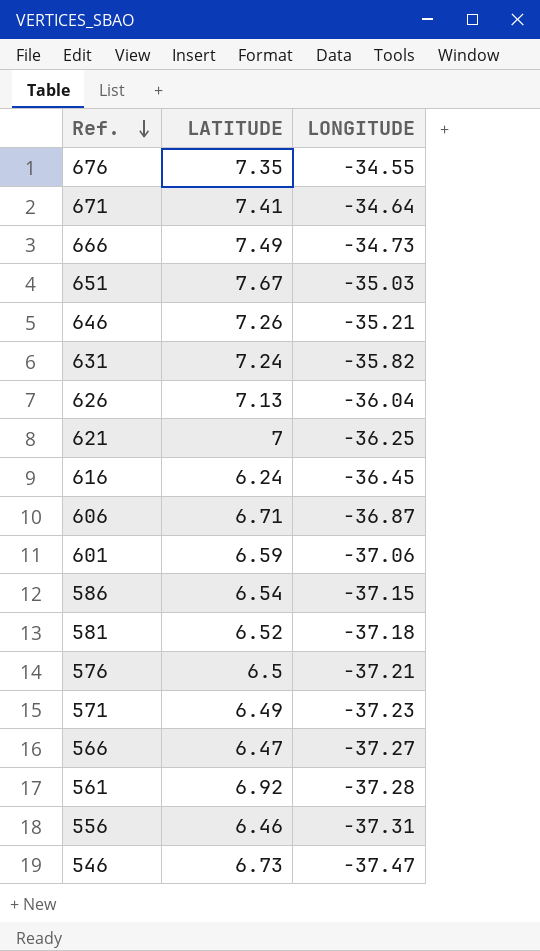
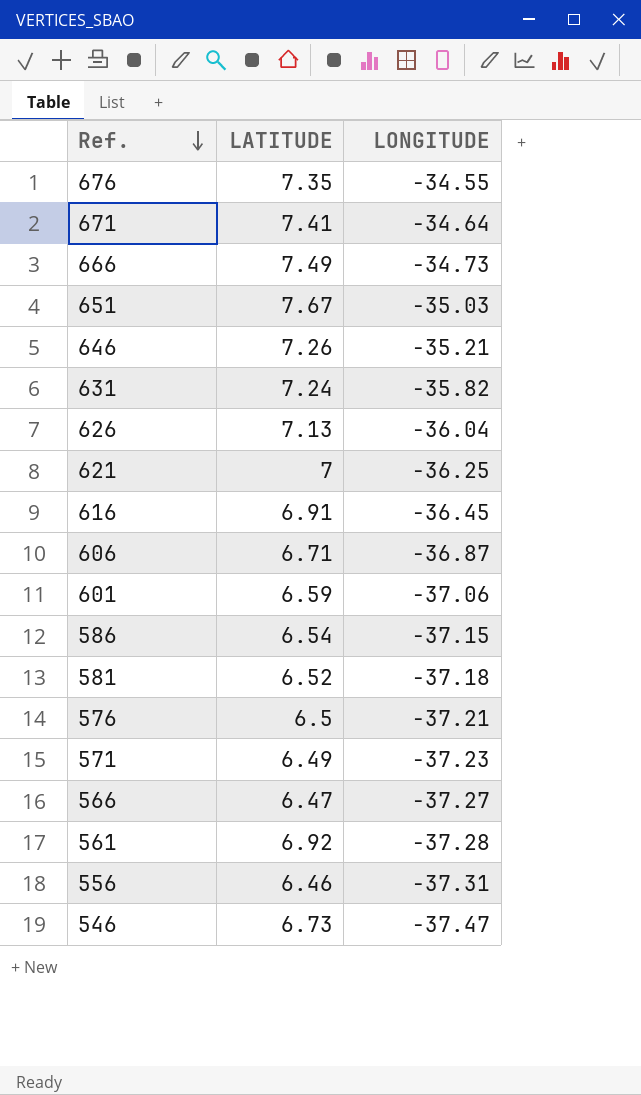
616 | LATITUDE: 6.24 -> 6.91

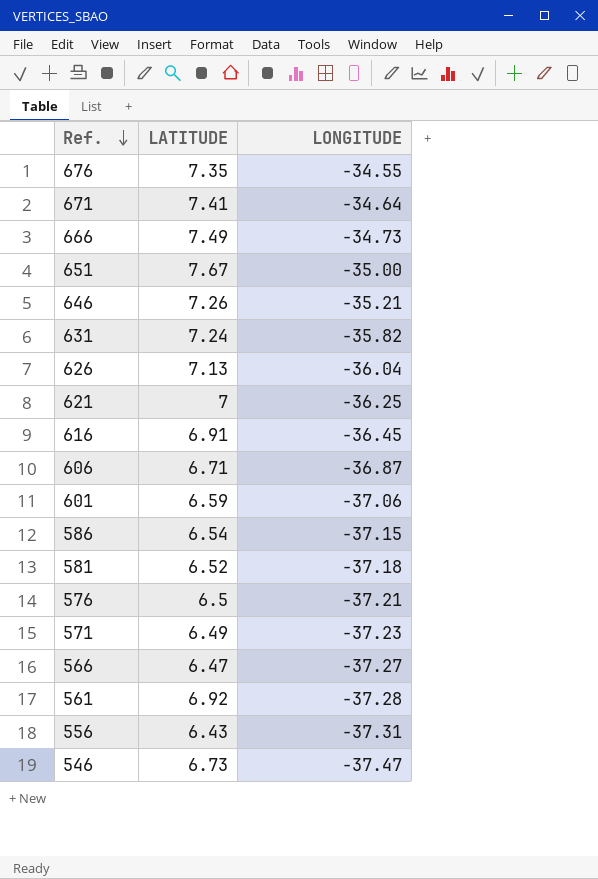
651 | LONGITUDE: -35.03 -> -35.00
556 | LATITUDE: 6.46 -> 6.43

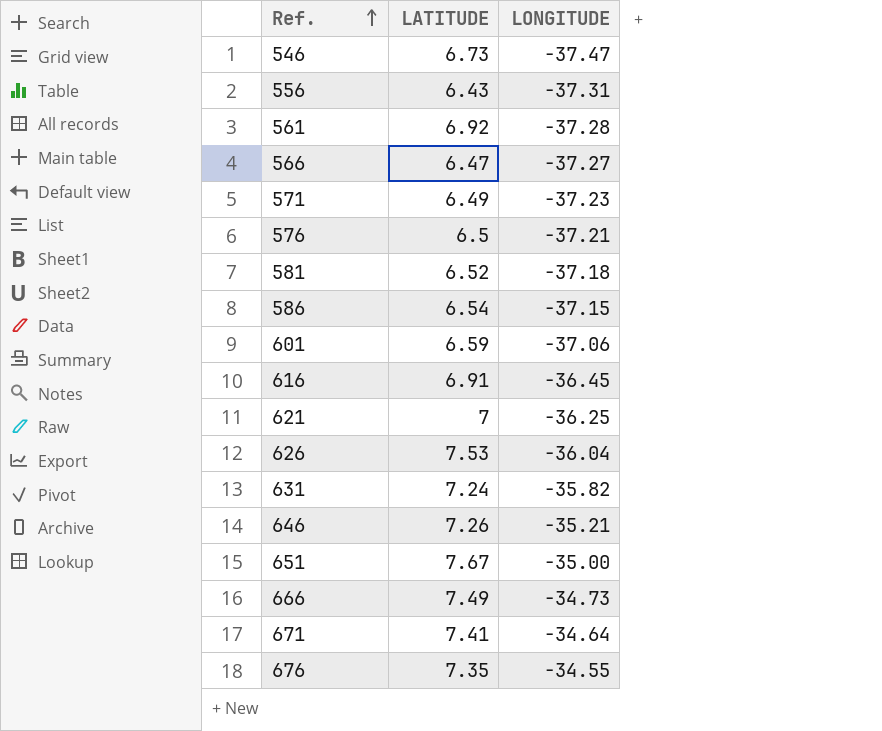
row order: Ref. descending -> Ref. ascending
row 606: 6.71 | -36.87 -> none
626 | LATITUDE: 7.13 -> 7.53

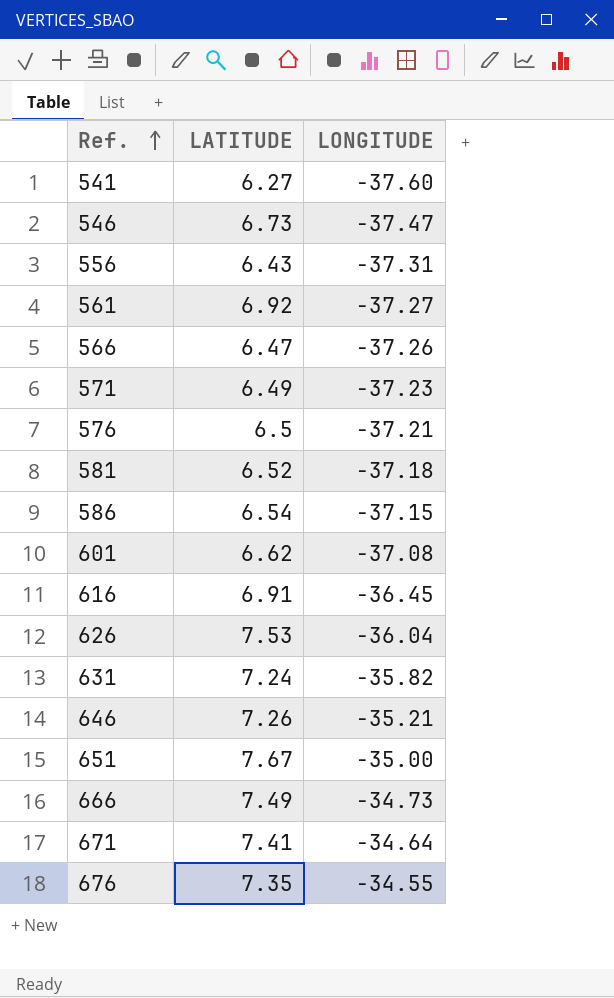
row 621: 7 | -36.25 -> none
row 541: none -> 6.27 | -37.60
561 | LONGITUDE: -37.28 -> -37.27
566 | LONGITUDE: -37.27 -> -37.26
601 | LATITUDE: 6.59 -> 6.62
601 | LONGITUDE: -37.06 -> -37.08

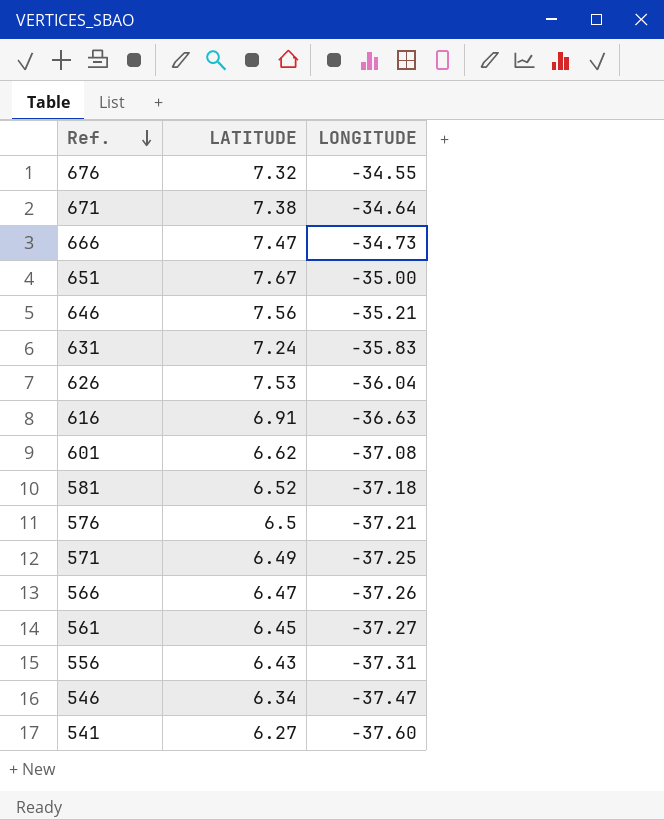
row order: Ref. ascending -> Ref. descending
row 586: 6.54 | -37.15 -> none
676 | LATITUDE: 7.35 -> 7.32
671 | LATITUDE: 7.41 -> 7.38
666 | LATITUDE: 7.49 -> 7.47
646 | LATITUDE: 7.26 -> 7.56
631 | LONGITUDE: -35.82 -> -35.83
616 | LONGITUDE: -36.45 -> -36.63
571 | LONGITUDE: -37.23 -> -37.25
561 | LATITUDE: 6.92 -> 6.45
546 | LATITUDE: 6.73 -> 6.34

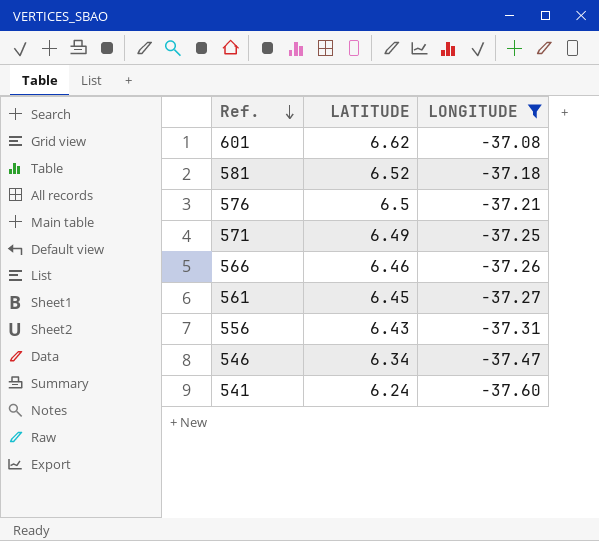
filter: none -> LONGITUDE <= -37.08
566 | LATITUDE: 6.47 -> 6.46
541 | LATITUDE: 6.27 -> 6.24

